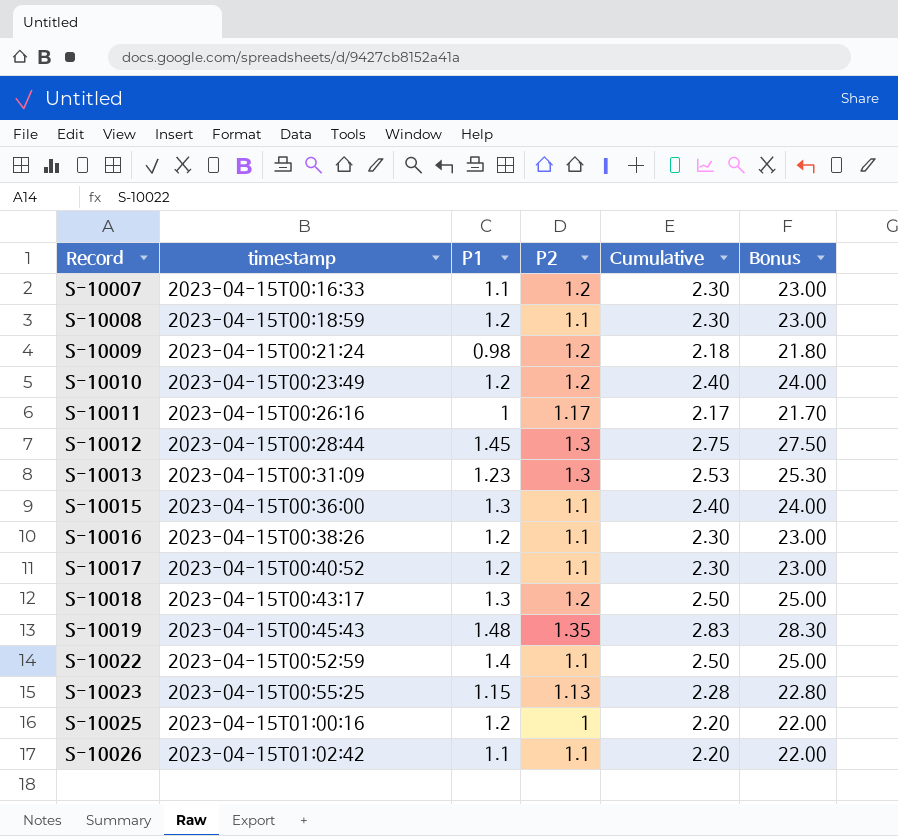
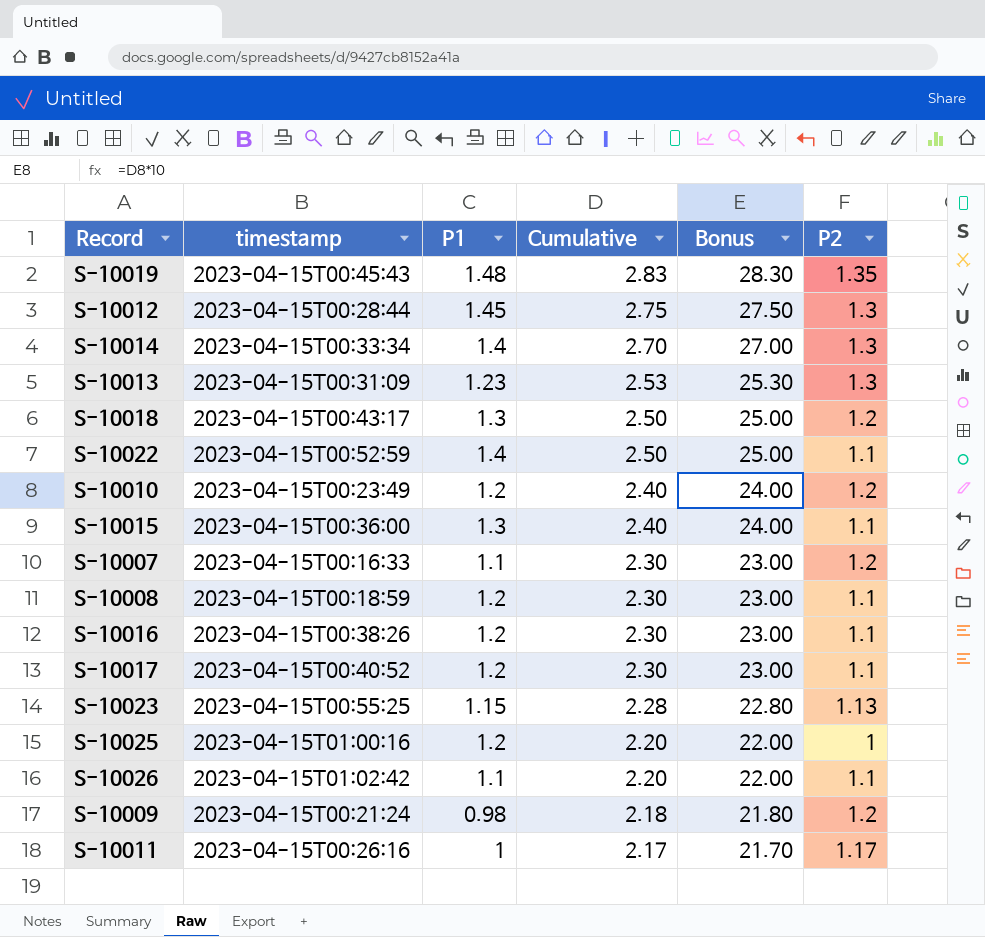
row order: Record ascending -> Cumulative descending
column P2 | position: 4 -> 6
row S-10014: none -> 2023-04-15T00:33:34 | 1.4 | 2.70 | 27.00 | 1.3

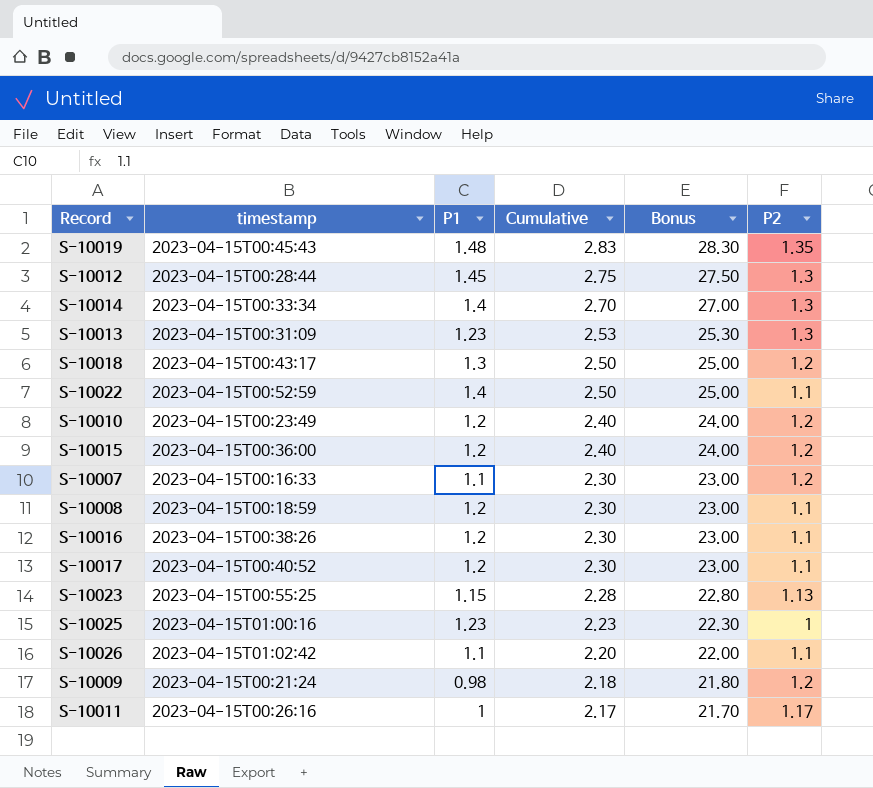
S-10015 | P1: 1.3 -> 1.2
S-10015 | P2: 1.1 -> 1.2
S-10025 | P1: 1.2 -> 1.23
S-10025 | Cumulative: 2.20 -> 2.23
S-10025 | Bonus: 22.00 -> 22.30

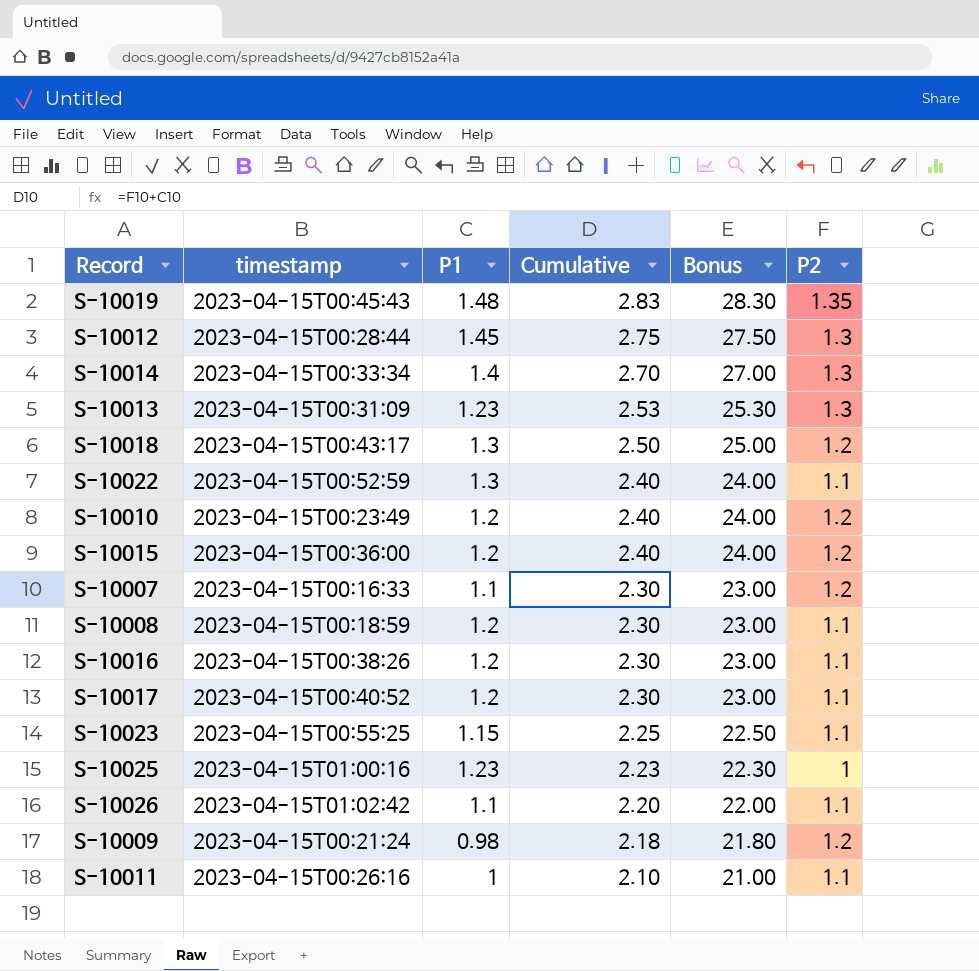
S-10022 | P1: 1.4 -> 1.3
S-10022 | Cumulative: 2.50 -> 2.40
S-10022 | Bonus: 25.00 -> 24.00
S-10023 | Cumulative: 2.28 -> 2.25
S-10023 | Bonus: 22.80 -> 22.50
S-10023 | P2: 1.13 -> 1.1
S-10011 | Cumulative: 2.17 -> 2.10
S-10011 | Bonus: 21.70 -> 21.00
S-10011 | P2: 1.17 -> 1.1

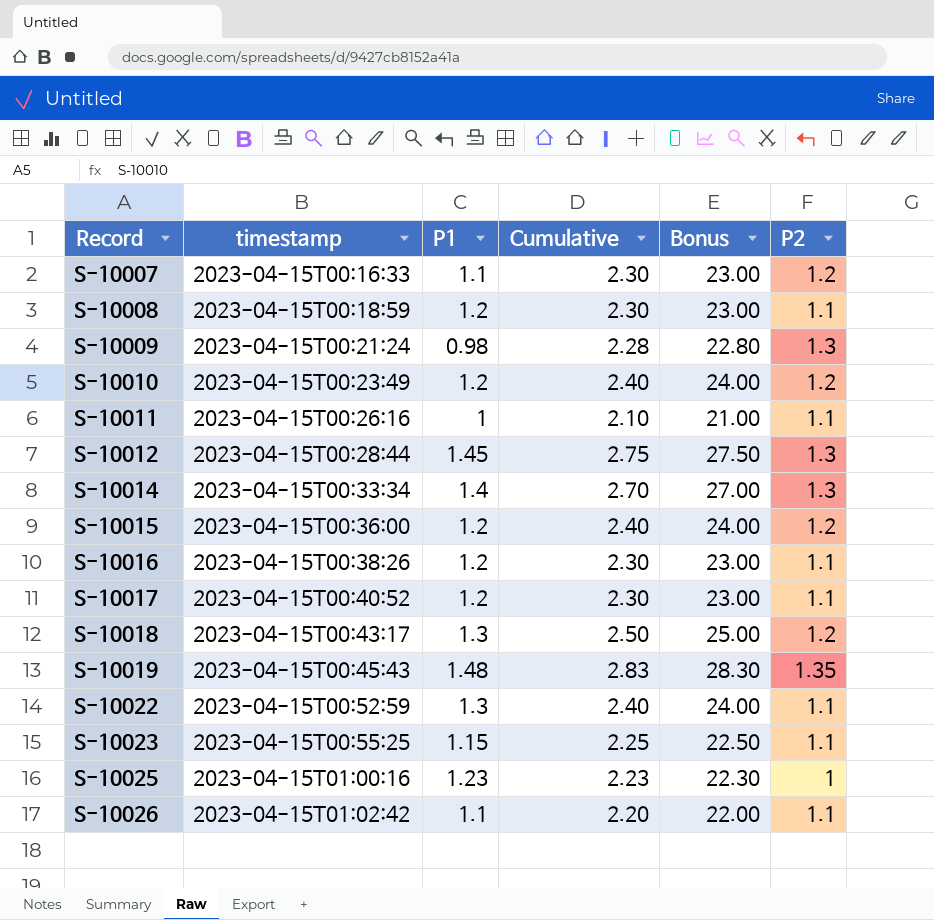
row order: Cumulative descending -> Record ascending
row S-10013: 2023-04-15T00:31:09 | 1.23 | 2.53 | 25.30 | 1.3 -> none
S-10009 | Cumulative: 2.18 -> 2.28
S-10009 | Bonus: 21.80 -> 22.80
S-10009 | P2: 1.2 -> 1.3

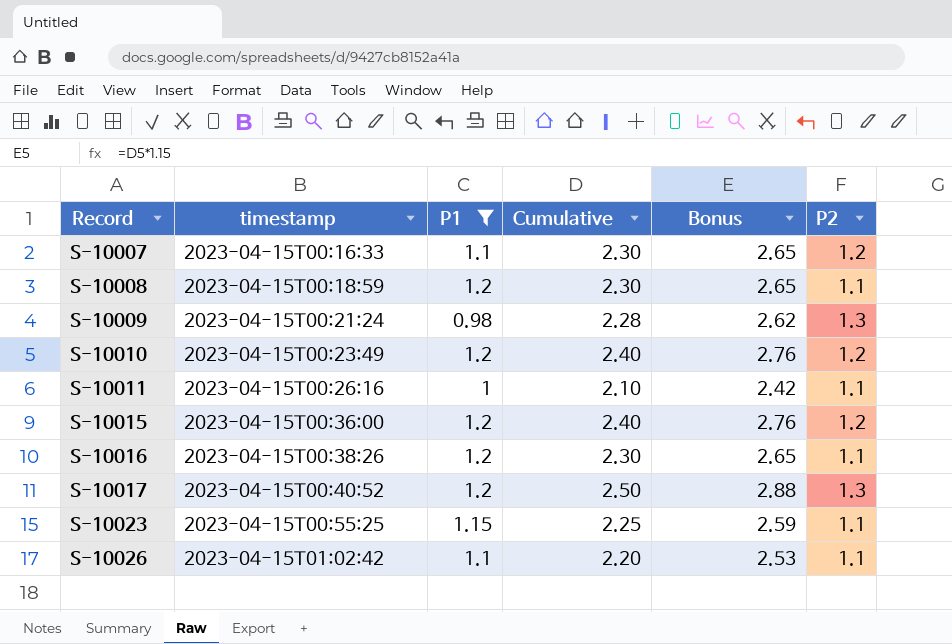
filter: none -> P1 <= 1.2
column Bonus | formula: [Cumulative] * 10 -> [Cumulative] * 1.15
S-10017 | Cumulative: 2.30 -> 2.50
S-10017 | P2: 1.1 -> 1.3

